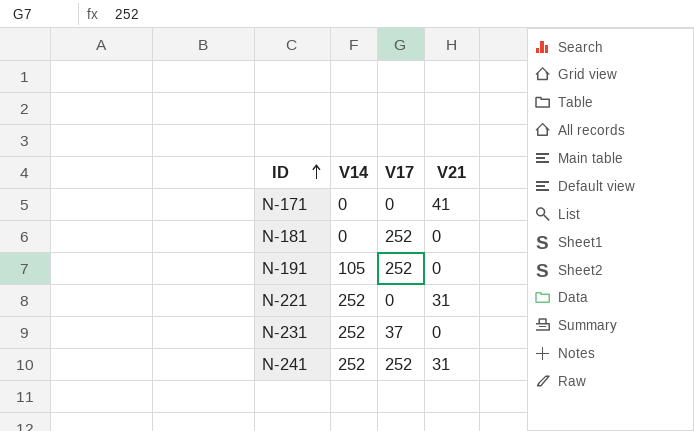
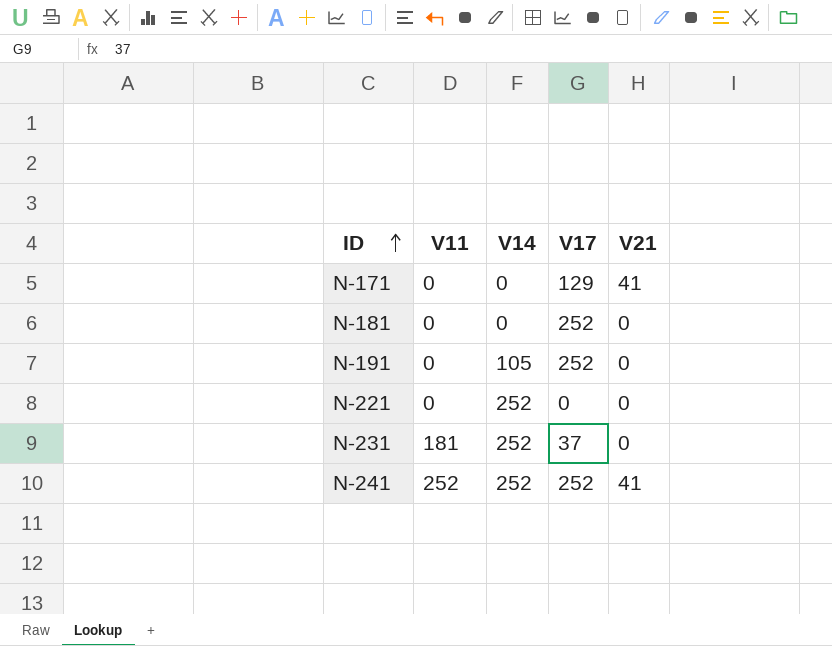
column V11 | position: none -> 2
N-171 | V17: 0 -> 129
N-221 | V21: 31 -> 0
N-241 | V21: 31 -> 41

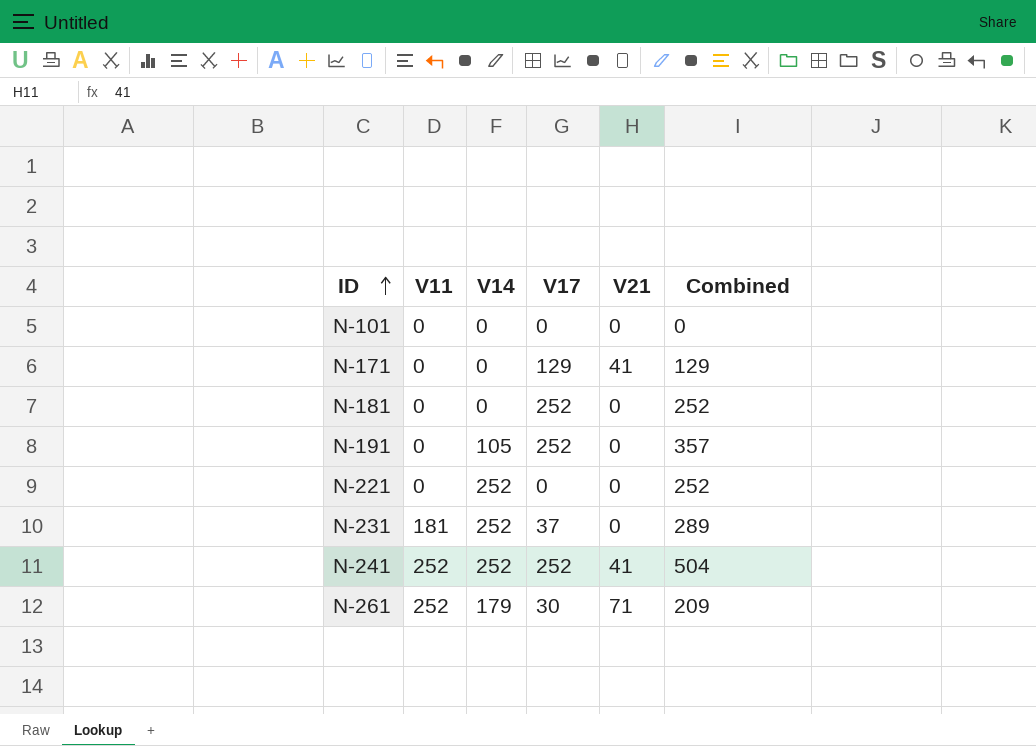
column Combined | formula: none -> [V14] + [V17]
row N-101: none -> 0 | 0 | 0 | 0 | 0
row N-261: none -> 252 | 179 | 30 | 71 | 209

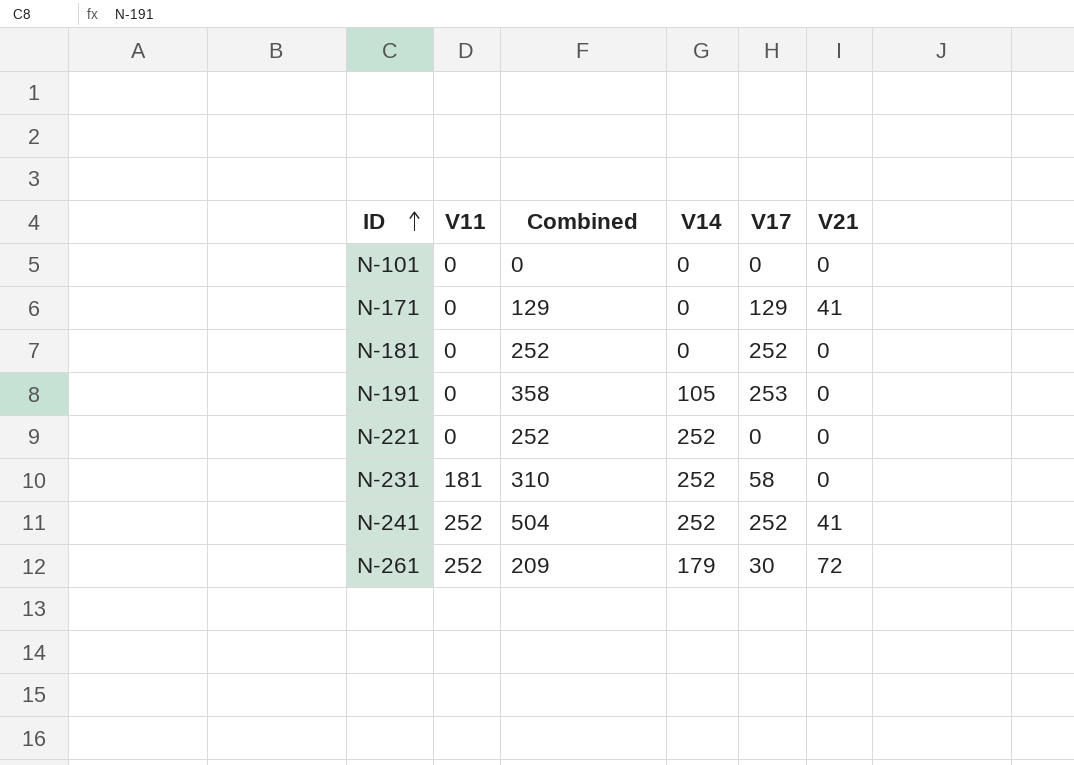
column Combined | position: 6 -> 3
N-191 | Combined: 357 -> 358
N-191 | V17: 252 -> 253
N-231 | Combined: 289 -> 310
N-231 | V17: 37 -> 58
N-261 | V21: 71 -> 72

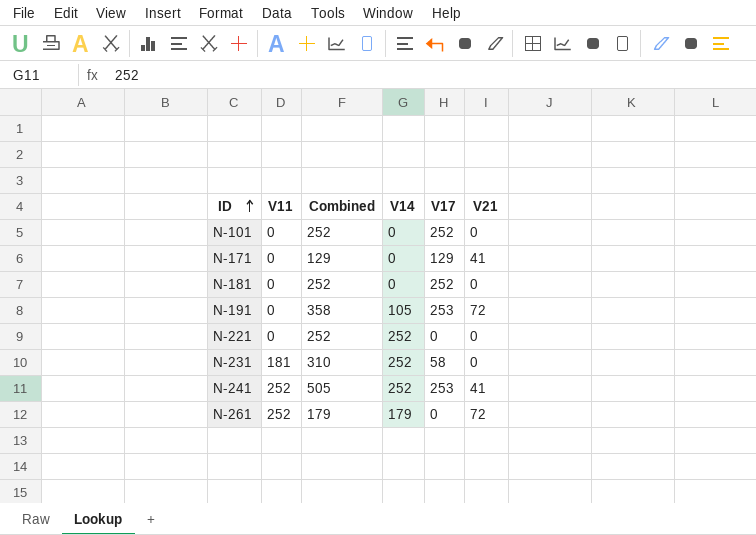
N-101 | Combined: 0 -> 252
N-101 | V17: 0 -> 252
N-191 | V21: 0 -> 72
N-241 | Combined: 504 -> 505
N-241 | V17: 252 -> 253
N-261 | Combined: 209 -> 179
N-261 | V17: 30 -> 0

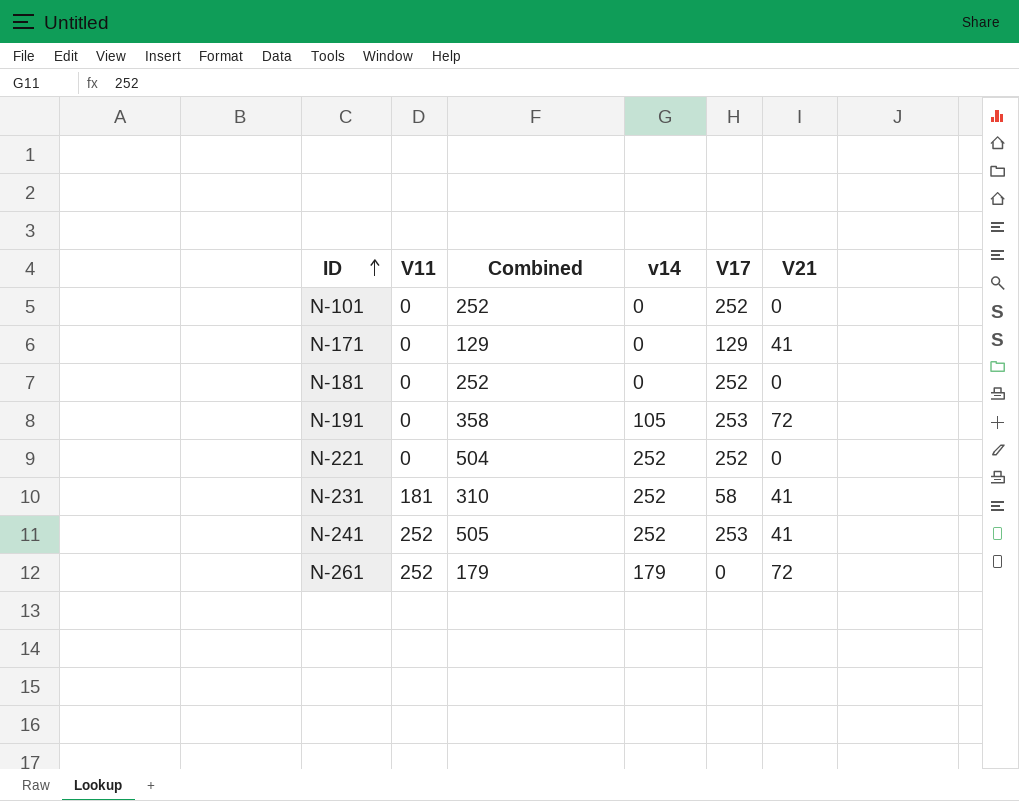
column name: V14 -> v14
N-221 | Combined: 252 -> 504
N-221 | V17: 0 -> 252
N-231 | V21: 0 -> 41

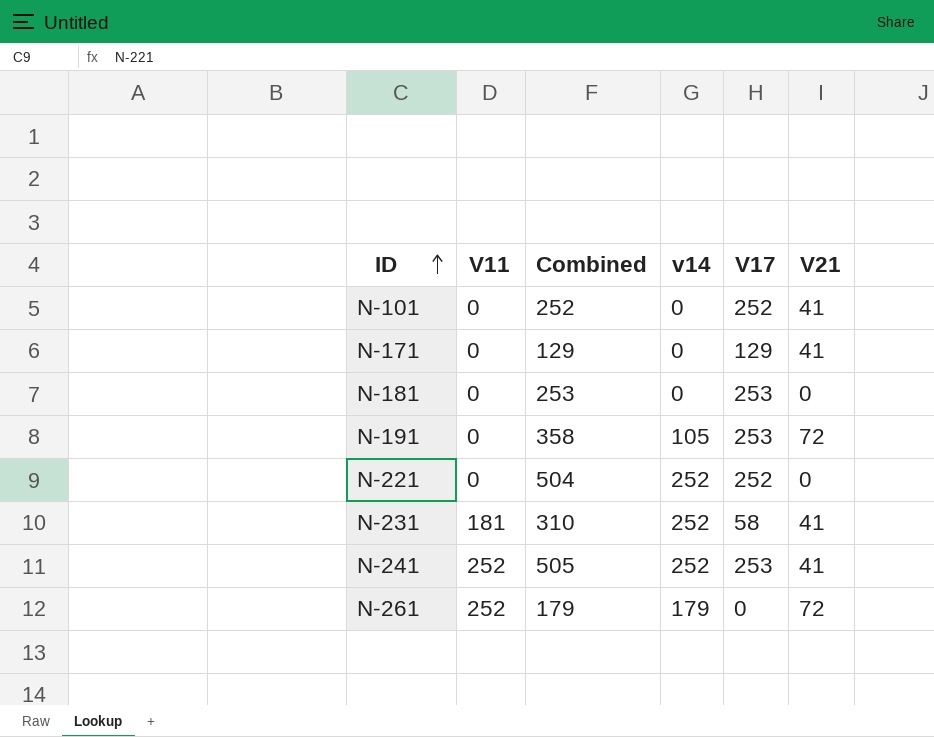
N-101 | V21: 0 -> 41
N-181 | Combined: 252 -> 253
N-181 | V17: 252 -> 253

